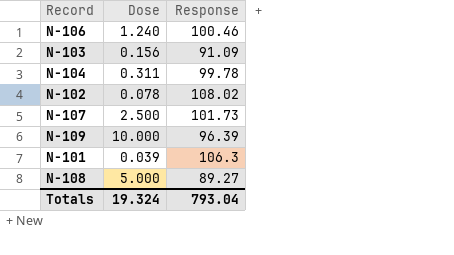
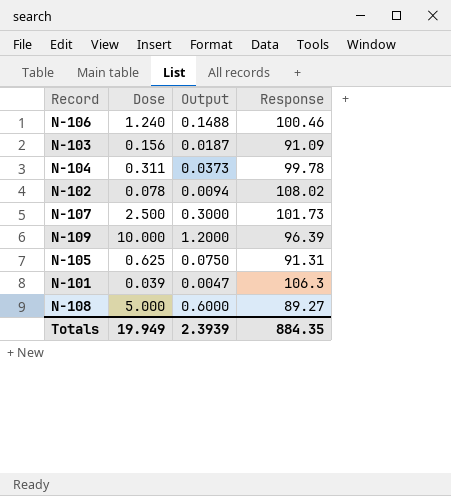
column Output | formula: none -> [Dose] * 0.12
row N-105: none -> 0.625 | 0.0750 | 91.31
Totals | Dose: 19.324 -> 19.949
Totals | Response: 793.04 -> 884.35

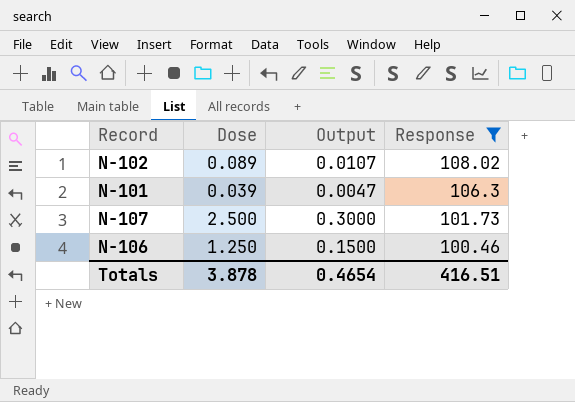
filter: none -> Response >= 100.46
row order: none -> Response descending
N-102 | Dose: 0.078 -> 0.089
N-102 | Output: 0.0094 -> 0.0107
N-106 | Dose: 1.240 -> 1.250
N-106 | Output: 0.1488 -> 0.1500
Totals | Dose: 19.949 -> 3.878
Totals | Output: 2.3939 -> 0.4654
Totals | Response: 884.35 -> 416.51

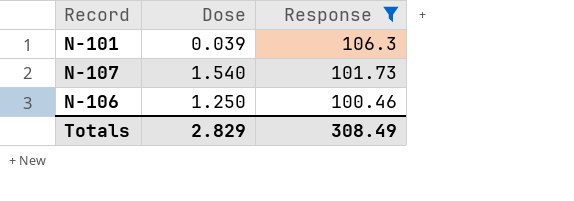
column Output | formula: [Dose] * 0.12 -> none
row N-102: 0.089 | 0.0107 | 108.02 -> none
N-107 | Dose: 2.500 -> 1.540
Totals | Dose: 3.878 -> 2.829
Totals | Response: 416.51 -> 308.49

